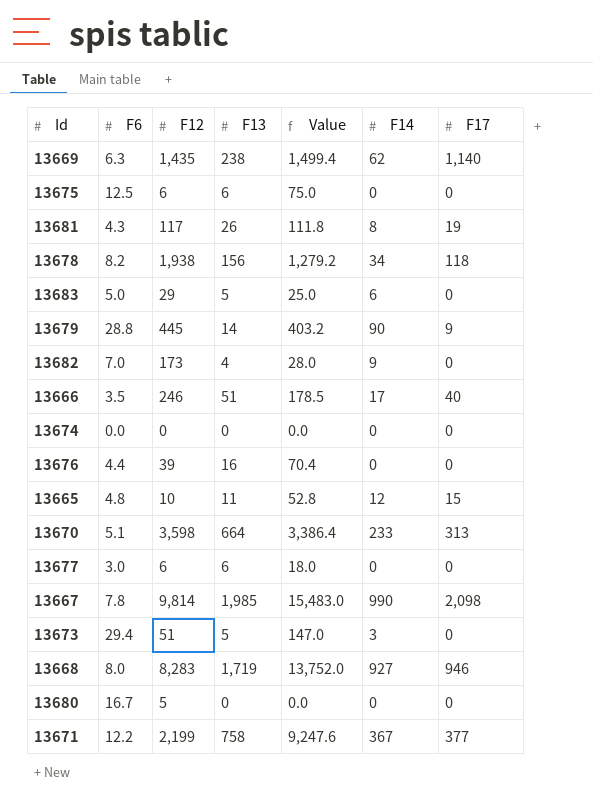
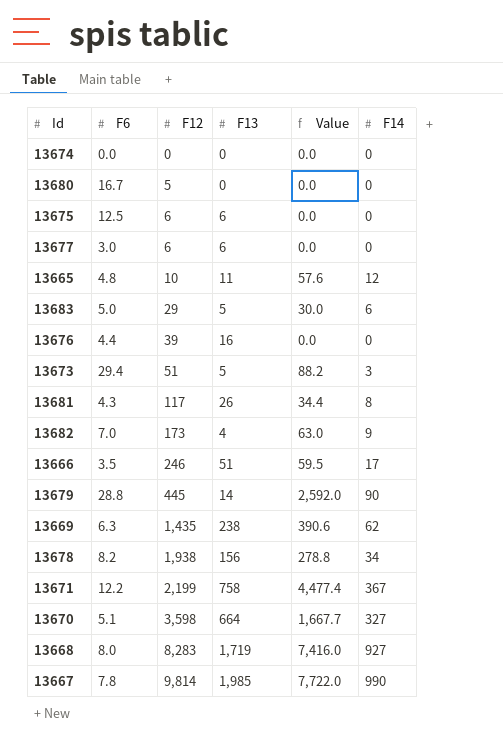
row order: none -> F12 ascending
column F17 | position: 7 -> none
column Value | formula: [F6] * [F13] -> [F6] * [F14]
13670 | F14: 233 -> 327

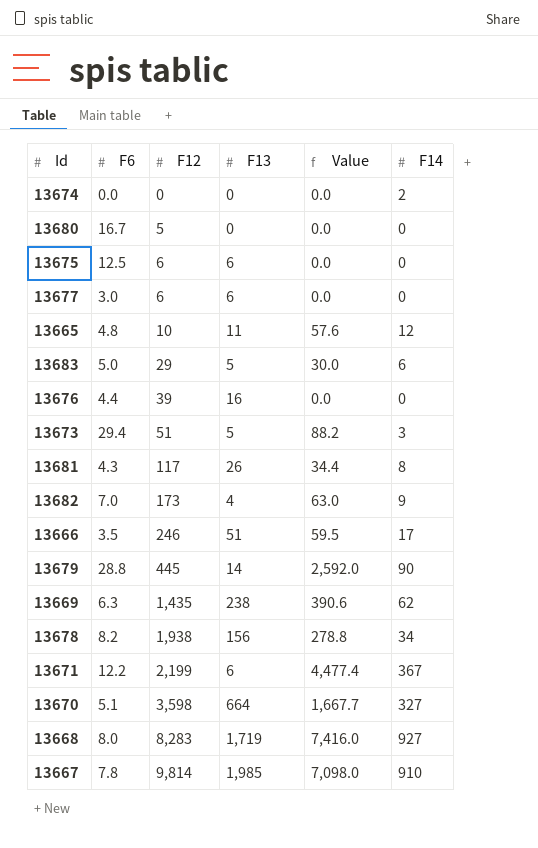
13674 | F14: 0 -> 2
13671 | F13: 758 -> 6
13667 | Value: 7,722.0 -> 7,098.0
13667 | F14: 990 -> 910

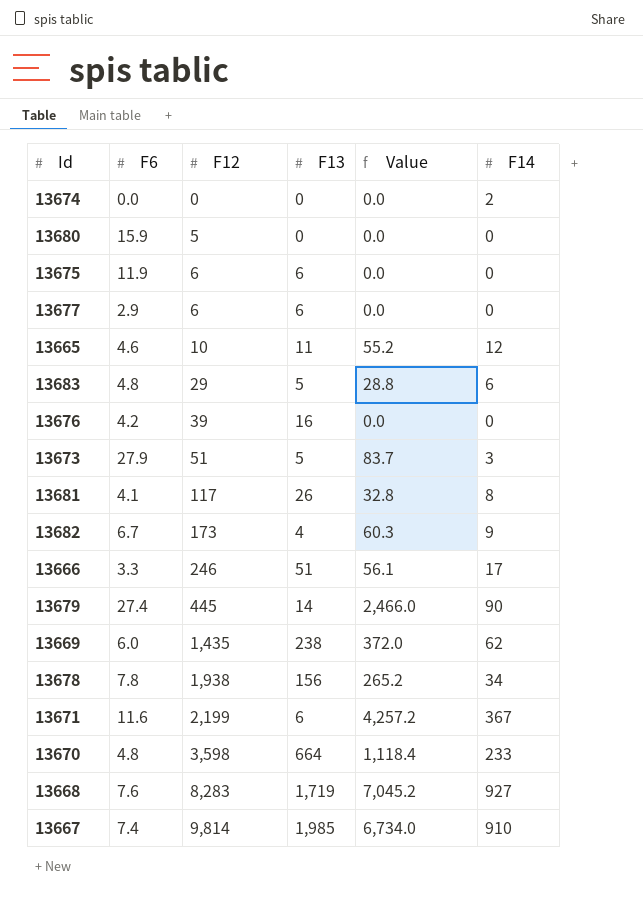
13680 | F6: 16.7 -> 15.9
13675 | F6: 12.5 -> 11.9
13677 | F6: 3.0 -> 2.9
13665 | F6: 4.8 -> 4.6
13665 | Value: 57.6 -> 55.2
13683 | F6: 5.0 -> 4.8
13683 | Value: 30.0 -> 28.8
13676 | F6: 4.4 -> 4.2
13673 | F6: 29.4 -> 27.9
13673 | Value: 88.2 -> 83.7
13681 | F6: 4.3 -> 4.1
13681 | Value: 34.4 -> 32.8
13682 | F6: 7.0 -> 6.7
13682 | Value: 63.0 -> 60.3
13666 | F6: 3.5 -> 3.3
13666 | Value: 59.5 -> 56.1
13679 | F6: 28.8 -> 27.4
13679 | Value: 2,592.0 -> 2,466.0
13669 | F6: 6.3 -> 6.0
13669 | Value: 390.6 -> 372.0
13678 | F6: 8.2 -> 7.8
13678 | Value: 278.8 -> 265.2
13671 | F6: 12.2 -> 11.6
13671 | Value: 4,477.4 -> 4,257.2
13670 | F6: 5.1 -> 4.8
13670 | Value: 1,667.7 -> 1,118.4
13670 | F14: 327 -> 233
13668 | F6: 8.0 -> 7.6
13668 | Value: 7,416.0 -> 7,045.2
13667 | F6: 7.8 -> 7.4
13667 | Value: 7,098.0 -> 6,734.0

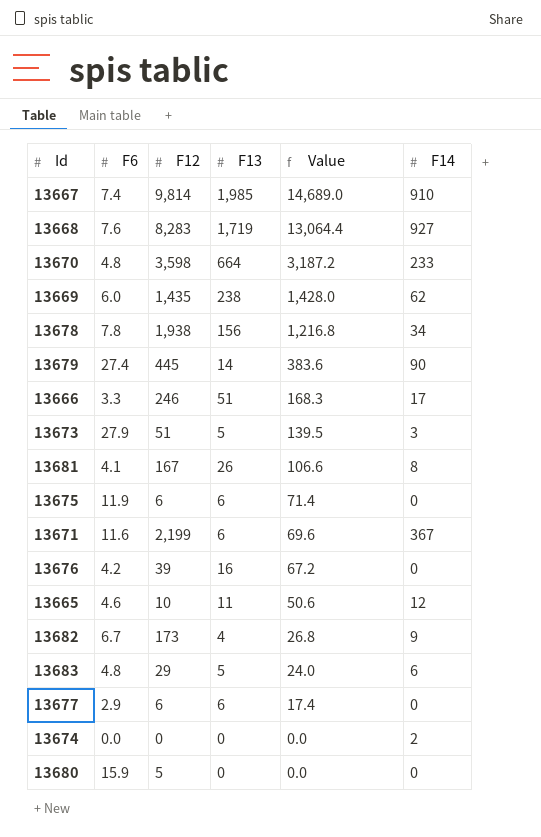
row order: F12 ascending -> Value descending
column Value | formula: [F6] * [F14] -> [F6] * [F13]
13681 | F12: 117 -> 167

